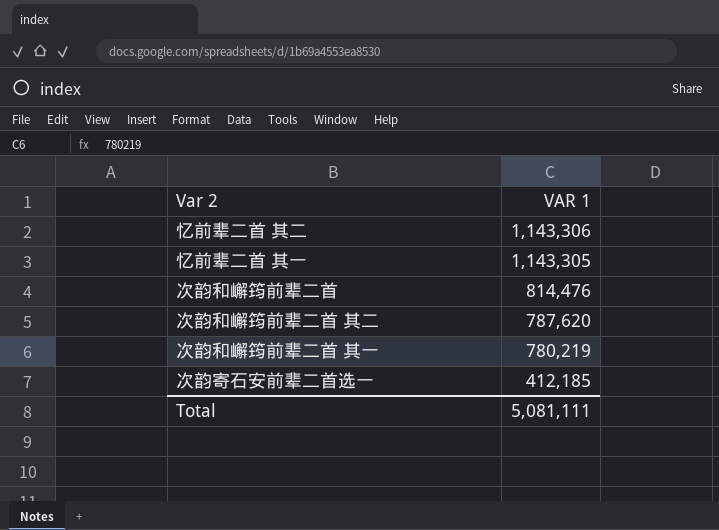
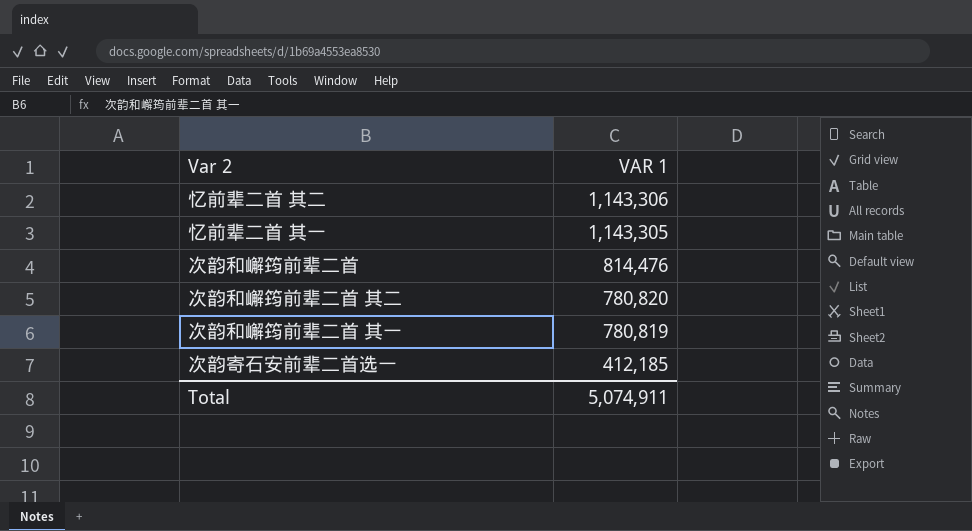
次韵和嶰筠前辈二首 其二 | VAR 1: 787,620 -> 780,820
次韵和嶰筠前辈二首 其一 | VAR 1: 780,219 -> 780,819
Total | VAR 1: 5,081,111 -> 5,074,911

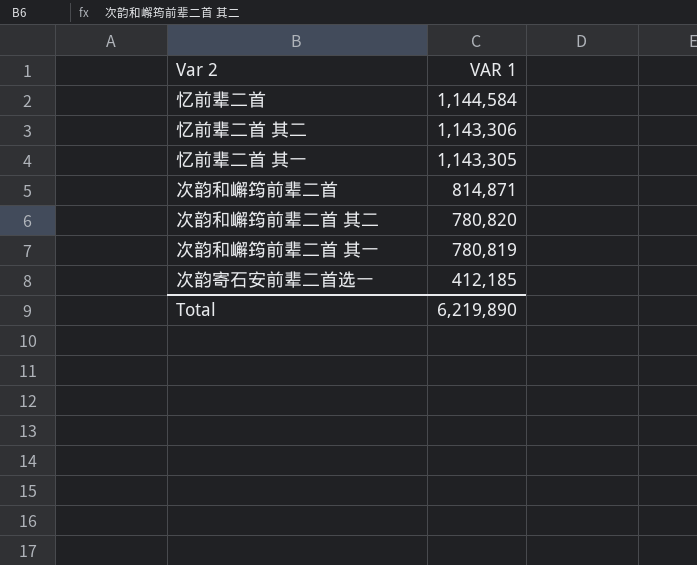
row 忆前辈二首: none -> 1,144,584
次韵和嶰筠前辈二首 | VAR 1: 814,476 -> 814,871
Total | VAR 1: 5,074,911 -> 6,219,890

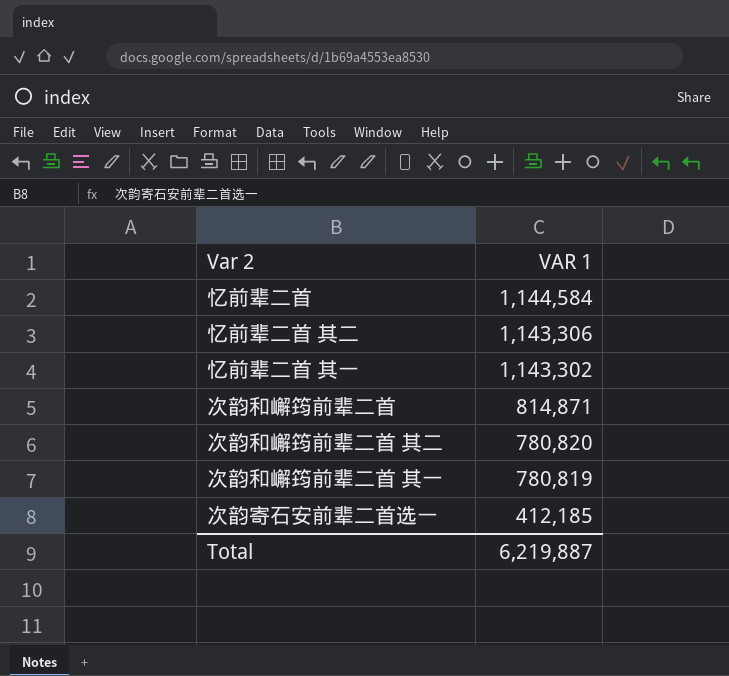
忆前辈二首 其一 | VAR 1: 1,143,305 -> 1,143,302
Total | VAR 1: 6,219,890 -> 6,219,887

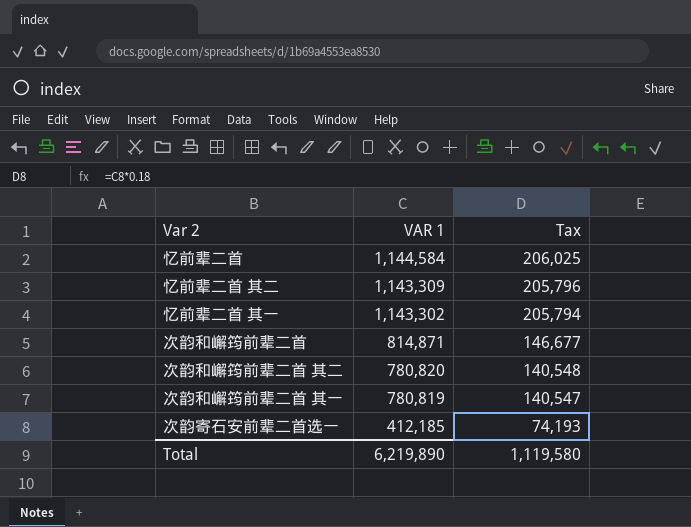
column Tax | formula: none -> [VAR 1] * 0.18
忆前辈二首 其二 | VAR 1: 1,143,306 -> 1,143,309
Total | VAR 1: 6,219,887 -> 6,219,890

